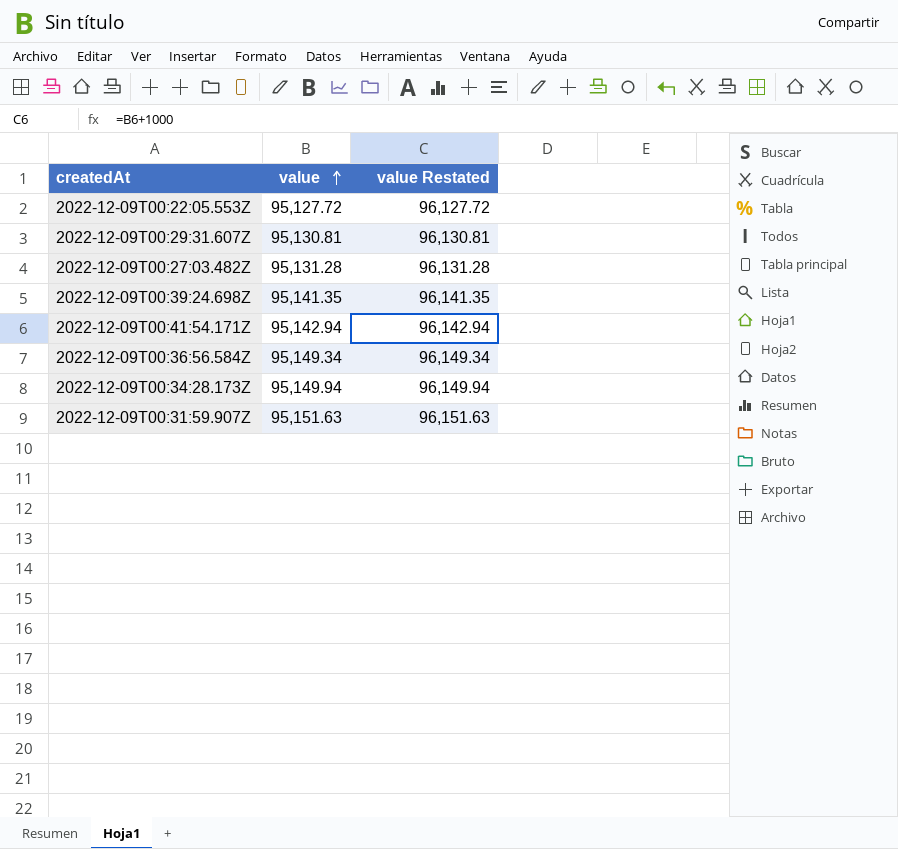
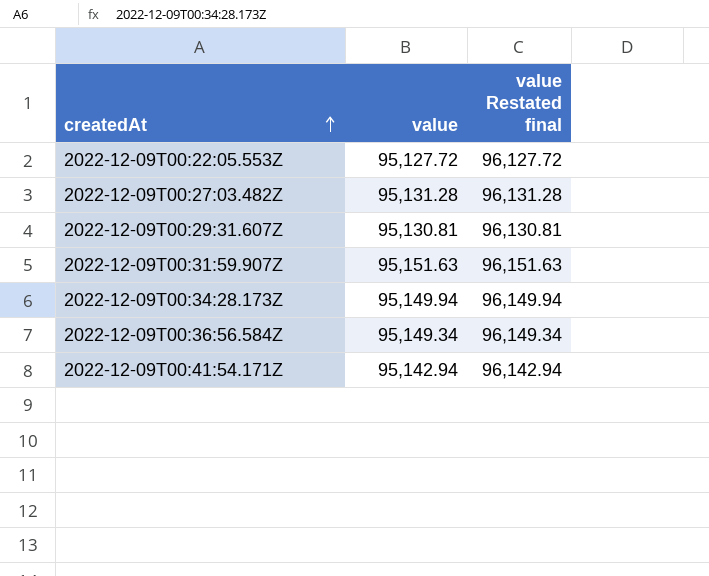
row order: value ascending -> createdAt ascending
column name: value Restated -> value Restated final
row 2022-12-09T00:39:24.698Z: 95,141.35 | 96,141.35 -> none

